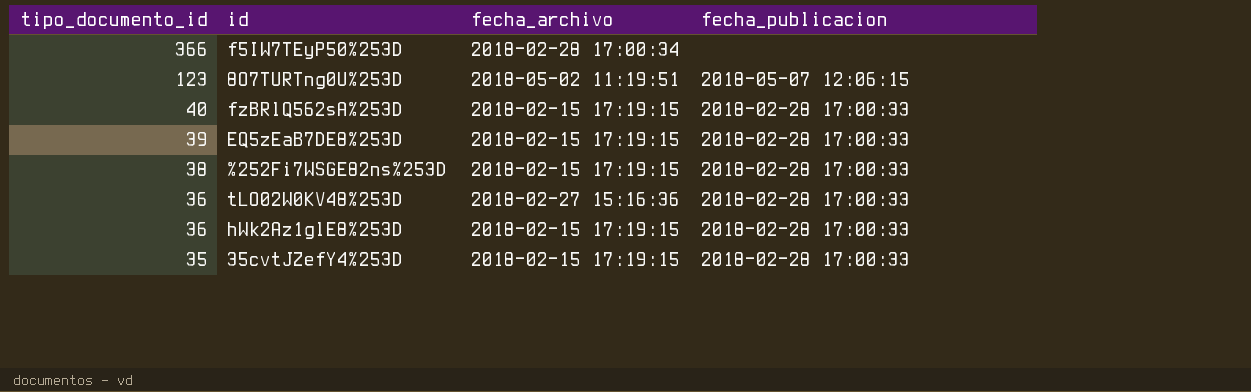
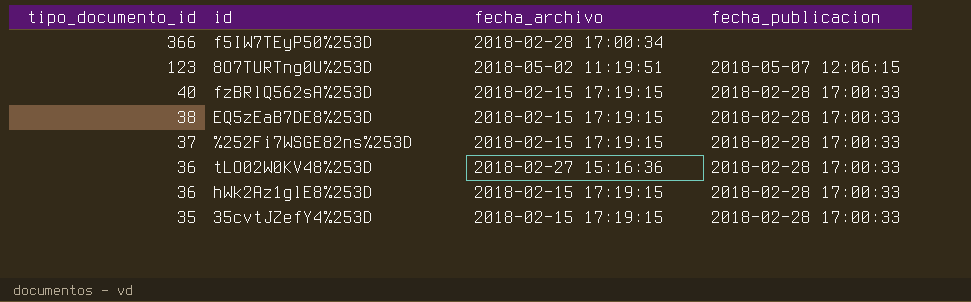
EQ5zEaB7DE8%253D | tipo_documento_id: 39 -> 38
%252Fi7WSGE82ns%253D | tipo_documento_id: 38 -> 37

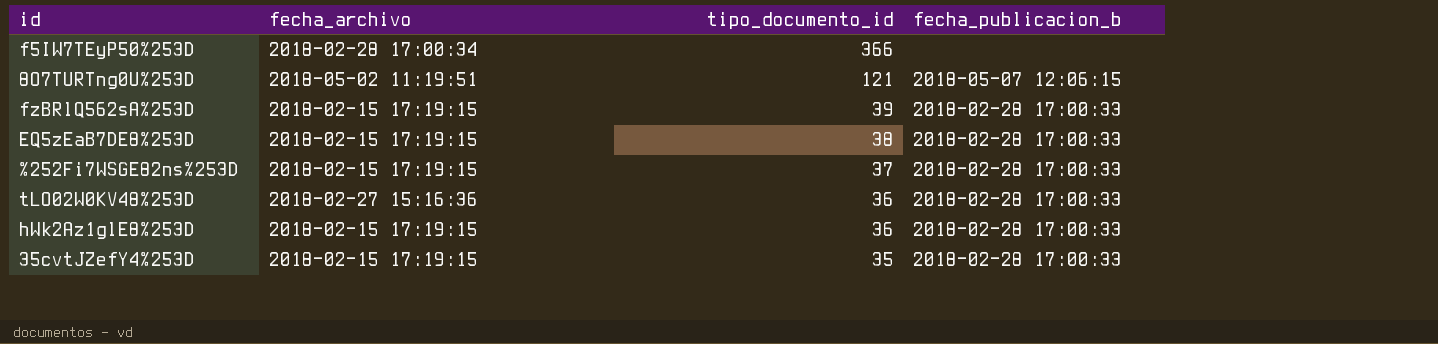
column tipo_documento_id | position: 1 -> 3
column name: fecha_publicacion -> fecha_publicacion_b
8O7TURTng0U%253D | tipo_documento_id: 123 -> 121
fzBRlQ562sA%253D | tipo_documento_id: 40 -> 39

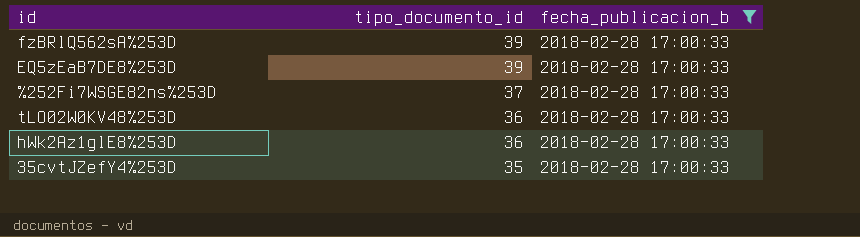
filter: none -> fecha_publicacion_b = 2018-02-28 17:00:33
column fecha_archivo | position: 2 -> none
EQ5zEaB7DE8%253D | tipo_documento_id: 38 -> 39

